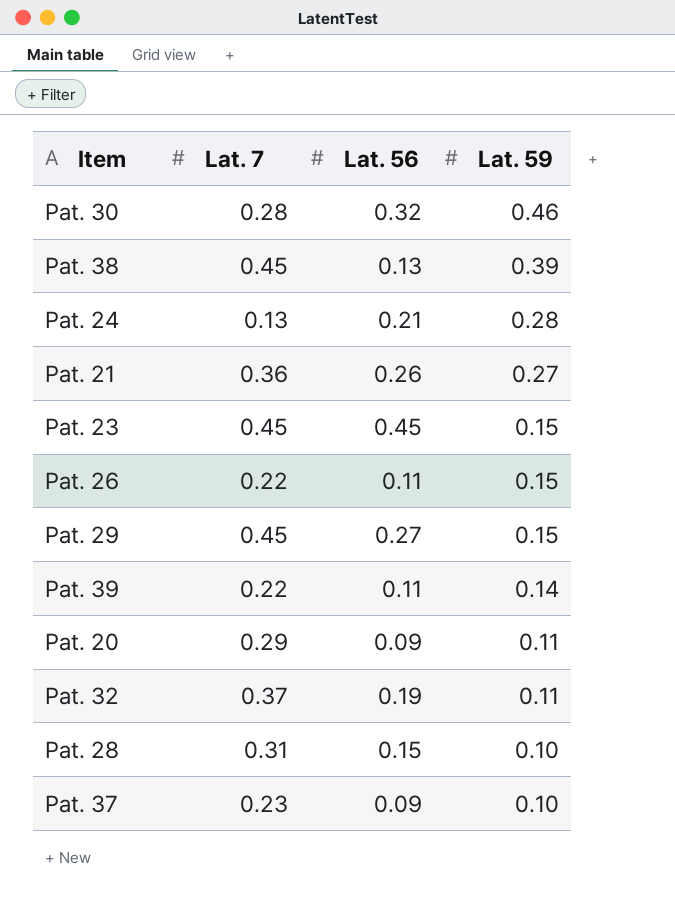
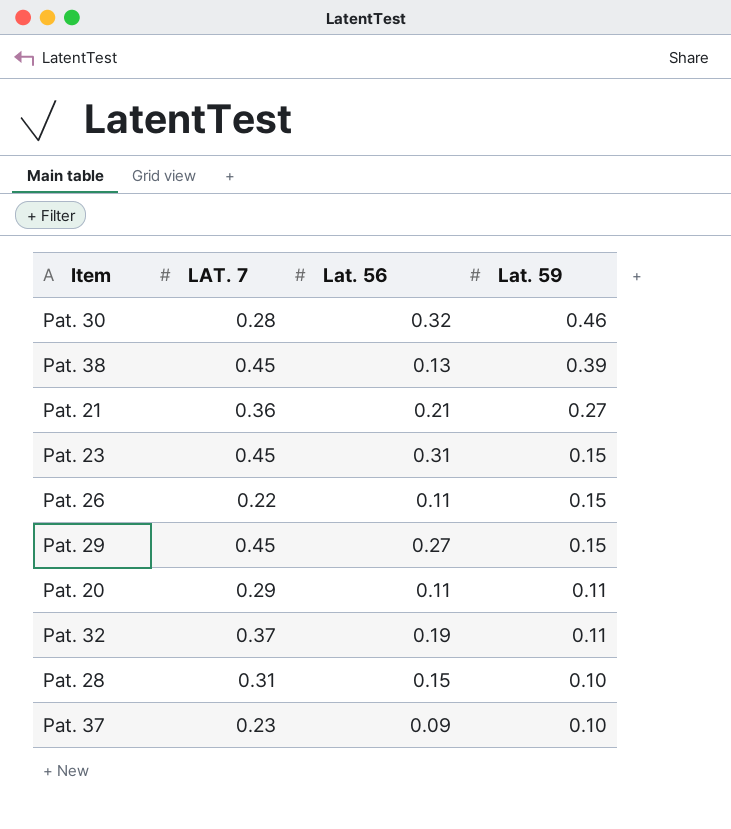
column name: Lat. 7 -> LAT. 7
row Pat. 24: 0.13 | 0.21 | 0.28 -> none
row Pat. 39: 0.22 | 0.11 | 0.14 -> none
Pat. 21 | Lat. 56: 0.26 -> 0.21
Pat. 23 | Lat. 56: 0.45 -> 0.31
Pat. 20 | Lat. 56: 0.09 -> 0.11

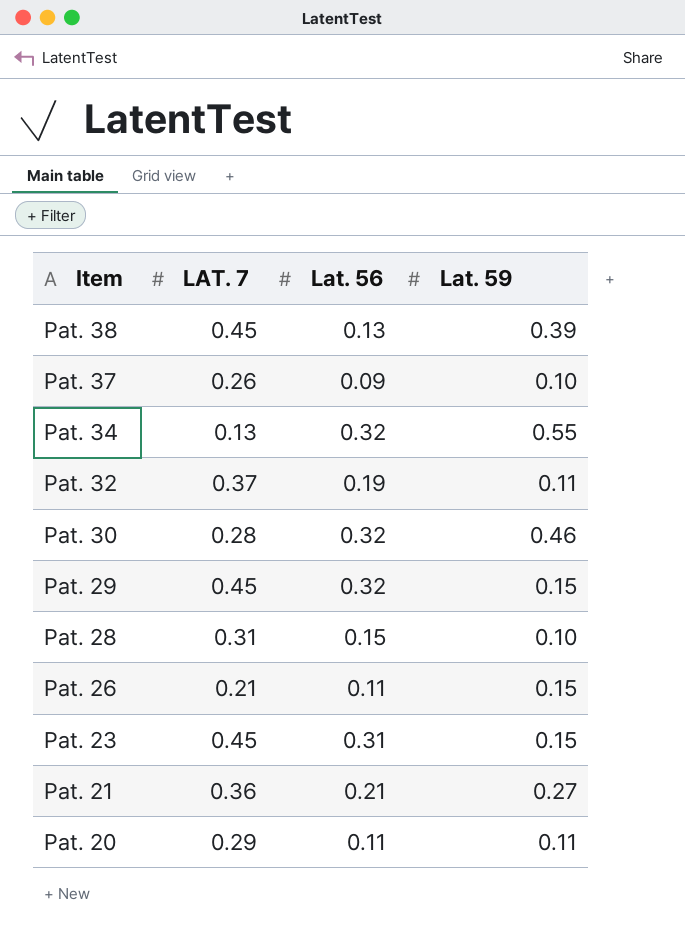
row order: Lat. 59 descending -> Item descending
Pat. 37 | LAT. 7: 0.23 -> 0.26
row Pat. 34: none -> 0.13 | 0.32 | 0.55
Pat. 29 | Lat. 56: 0.27 -> 0.32
Pat. 26 | LAT. 7: 0.22 -> 0.21

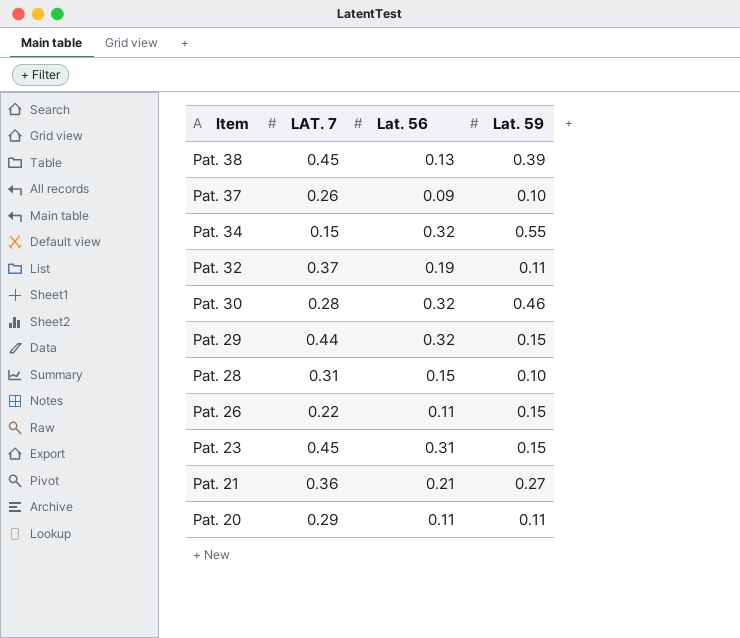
Pat. 34 | LAT. 7: 0.13 -> 0.15
Pat. 29 | LAT. 7: 0.45 -> 0.44
Pat. 26 | LAT. 7: 0.21 -> 0.22

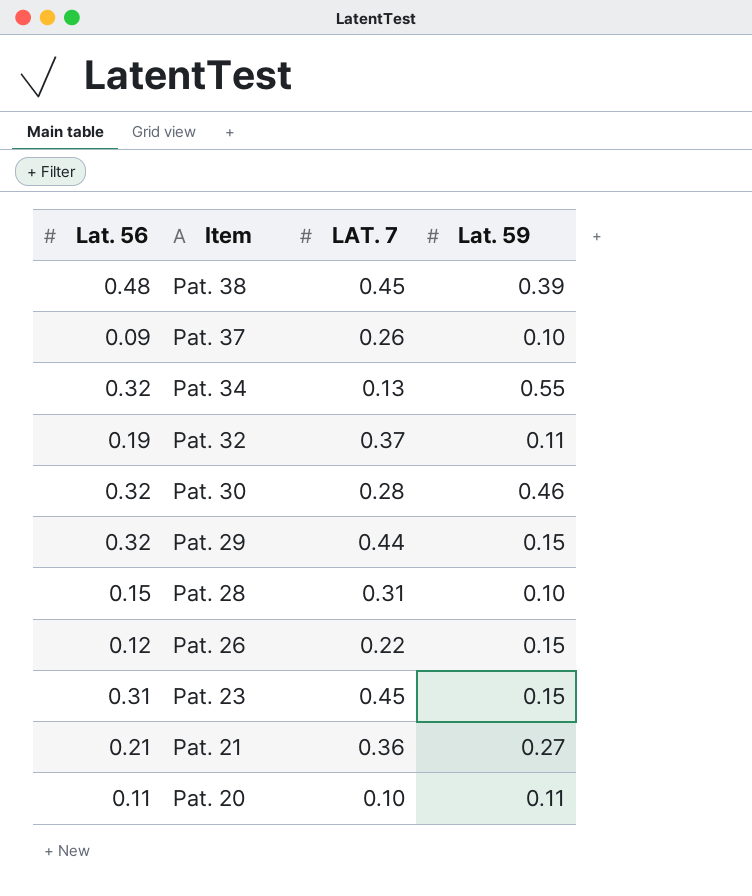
column Lat. 56 | position: 3 -> 1
Pat. 38 | Lat. 56: 0.13 -> 0.48
Pat. 34 | LAT. 7: 0.15 -> 0.13
Pat. 26 | Lat. 56: 0.11 -> 0.12
Pat. 20 | LAT. 7: 0.29 -> 0.10

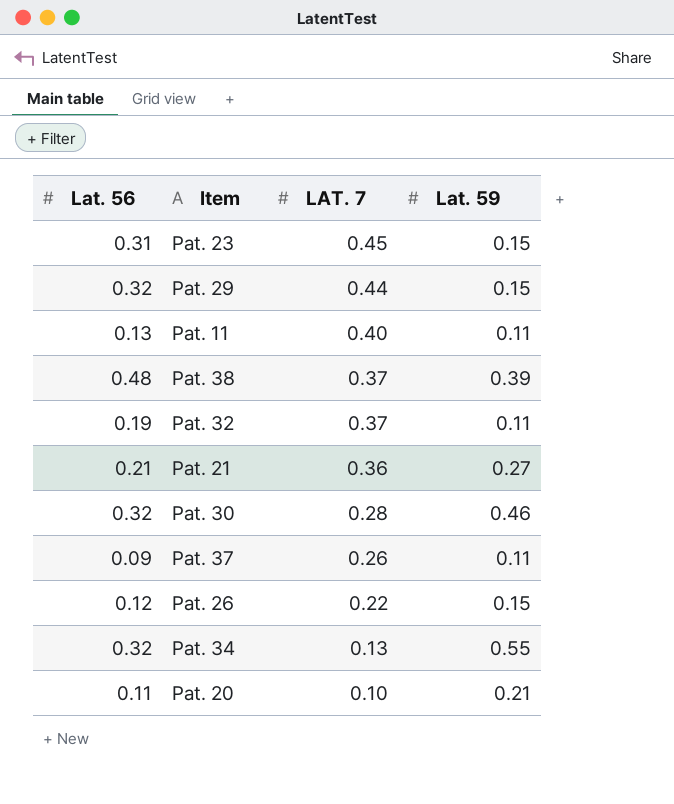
row order: Item descending -> LAT. 7 descending
row Pat. 28: 0.15 | 0.31 | 0.10 -> none
row Pat. 11: none -> 0.13 | 0.40 | 0.11
Pat. 38 | LAT. 7: 0.45 -> 0.37
Pat. 37 | Lat. 59: 0.10 -> 0.11
Pat. 20 | Lat. 59: 0.11 -> 0.21

